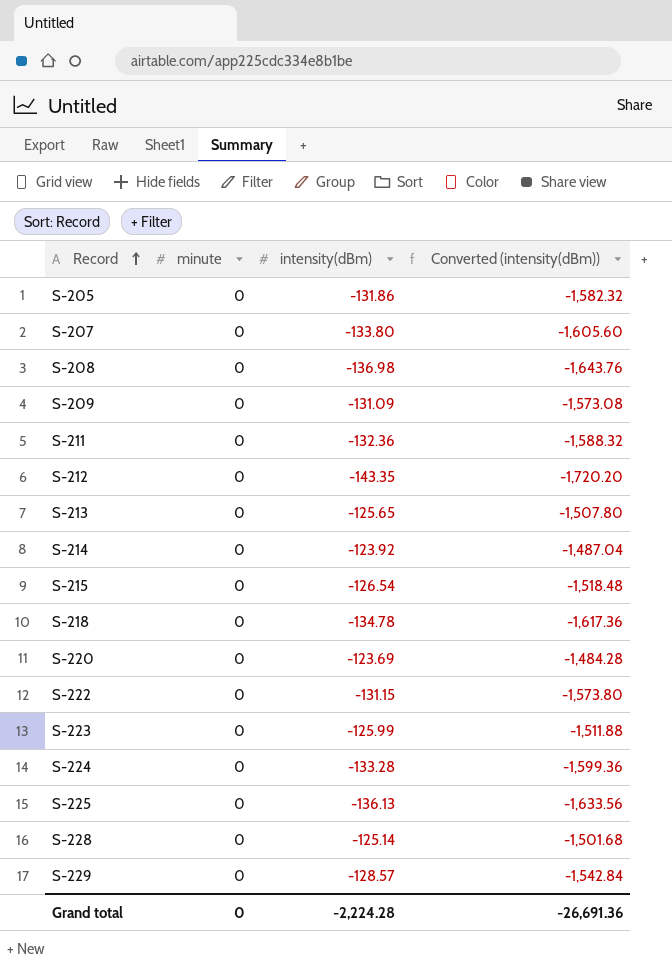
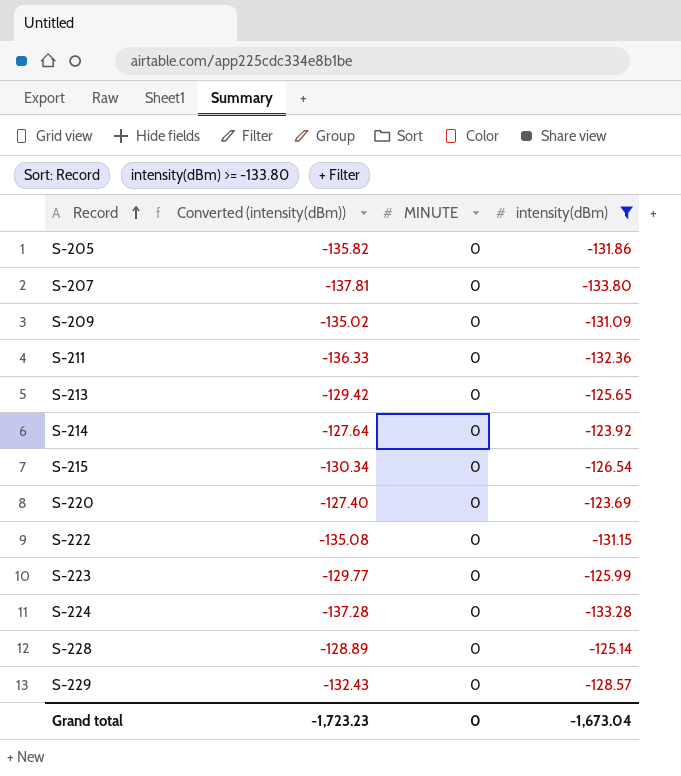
filter: none -> intensity(dBm) >= -133.80
column Converted (intensity(dBm)) | formula: [intensity(dBm)] * 12 -> [intensity(dBm)] * 1.03
column Converted (intensity(dBm)) | position: 4 -> 2
column name: minute -> MINUTE
Grand total | Converted (intensity(dBm)): -26,691.36 -> -1,723.23
Grand total | intensity(dBm): -2,224.28 -> -1,673.04

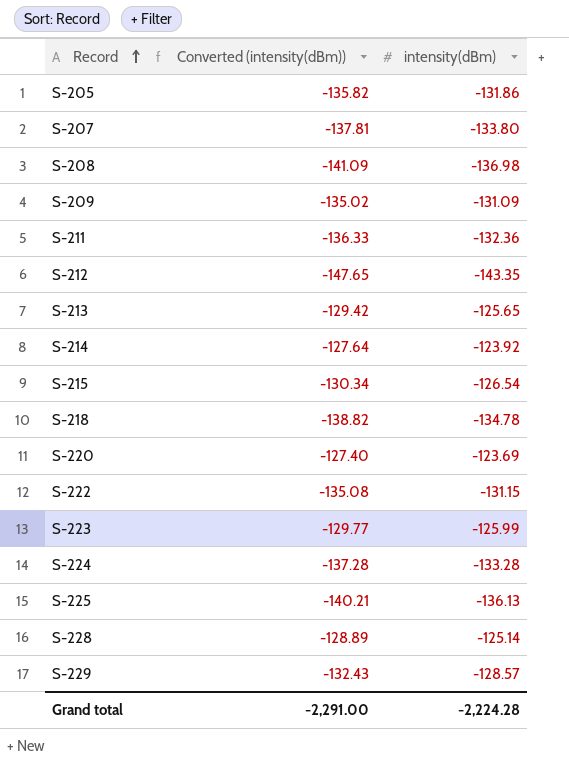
filter: intensity(dBm) >= -133.80 -> none
column MINUTE | position: 3 -> none
Grand total | Converted (intensity(dBm)): -1,723.23 -> -2,291.00
Grand total | intensity(dBm): -1,673.04 -> -2,224.28

